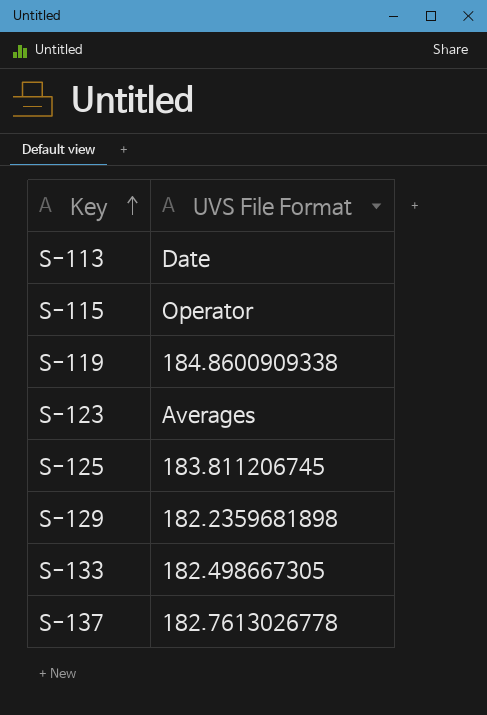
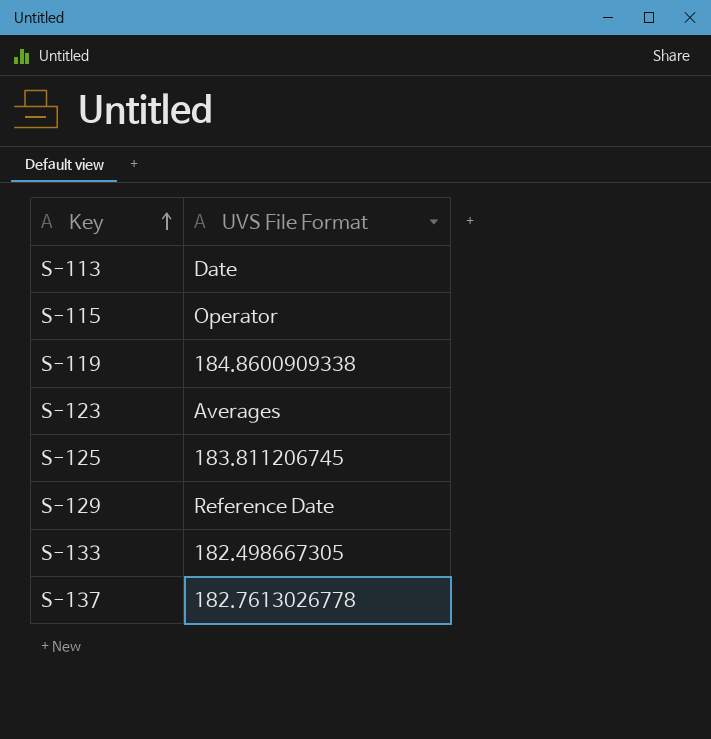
S-129 | UVS File Format: 182.2359681898 -> Reference Date

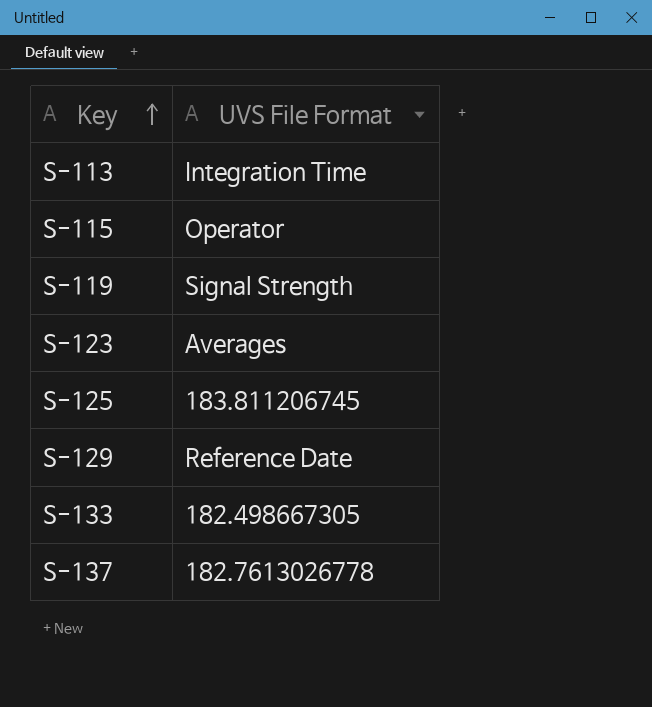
S-113 | UVS File Format: Date -> Integration Time
S-119 | UVS File Format: 184.8600909338 -> Signal Strength

